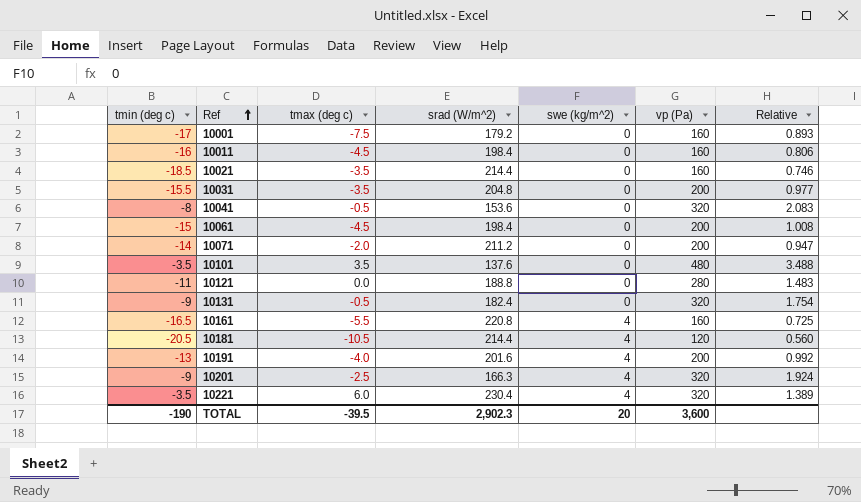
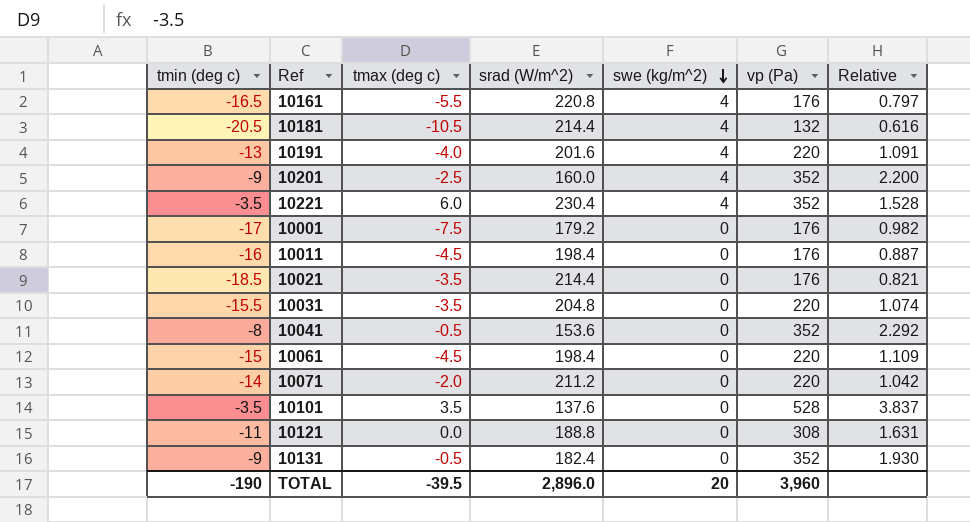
row order: Ref ascending -> swe (kg/m^2) descending
10161 | vp (Pa): 160 -> 176
10161 | Relative: 0.725 -> 0.797
10181 | vp (Pa): 120 -> 132
10181 | Relative: 0.560 -> 0.616
10191 | vp (Pa): 200 -> 220
10191 | Relative: 0.992 -> 1.091
10201 | srad (W/m^2): 166.3 -> 160.0
10201 | vp (Pa): 320 -> 352
10201 | Relative: 1.924 -> 2.200
10221 | vp (Pa): 320 -> 352
10221 | Relative: 1.389 -> 1.528
10001 | vp (Pa): 160 -> 176
10001 | Relative: 0.893 -> 0.982
10011 | vp (Pa): 160 -> 176
10011 | Relative: 0.806 -> 0.887
10021 | vp (Pa): 160 -> 176
10021 | Relative: 0.746 -> 0.821
10031 | vp (Pa): 200 -> 220
10031 | Relative: 0.977 -> 1.074
10041 | vp (Pa): 320 -> 352
10041 | Relative: 2.083 -> 2.292
10061 | vp (Pa): 200 -> 220
10061 | Relative: 1.008 -> 1.109
10071 | vp (Pa): 200 -> 220
10071 | Relative: 0.947 -> 1.042
10101 | vp (Pa): 480 -> 528
10101 | Relative: 3.488 -> 3.837
10121 | vp (Pa): 280 -> 308
10121 | Relative: 1.483 -> 1.631
10131 | vp (Pa): 320 -> 352
10131 | Relative: 1.754 -> 1.930
TOTAL | srad (W/m^2): 2,902.3 -> 2,896.0
TOTAL | vp (Pa): 3,600 -> 3,960

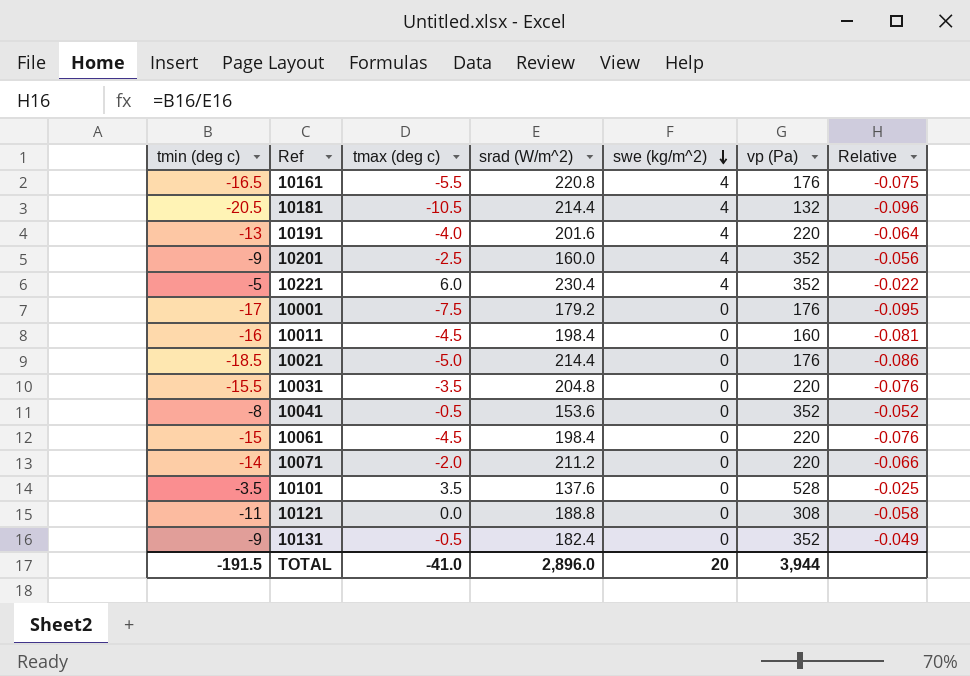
column Relative | formula: [vp (Pa)] / [srad (W/m^2)] -> [tmin (deg c)] / [srad (W/m^2)]
10221 | tmin (deg c): -3.5 -> -5
10011 | vp (Pa): 176 -> 160
10021 | tmax (deg c): -3.5 -> -5.0
TOTAL | tmin (deg c): -190 -> -191.5
TOTAL | tmax (deg c): -39.5 -> -41.0
TOTAL | vp (Pa): 3,960 -> 3,944

